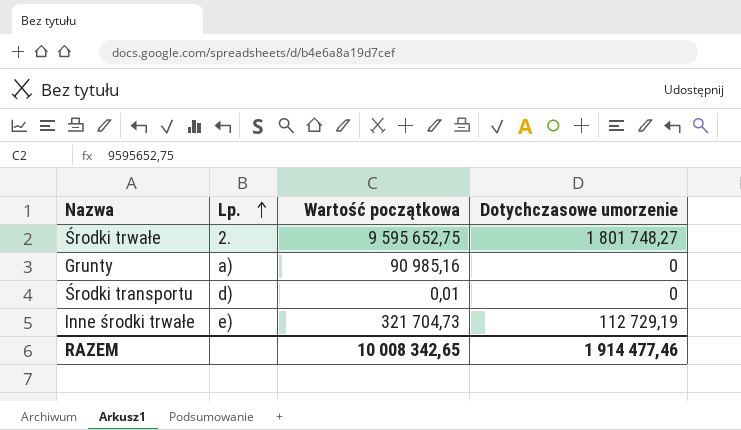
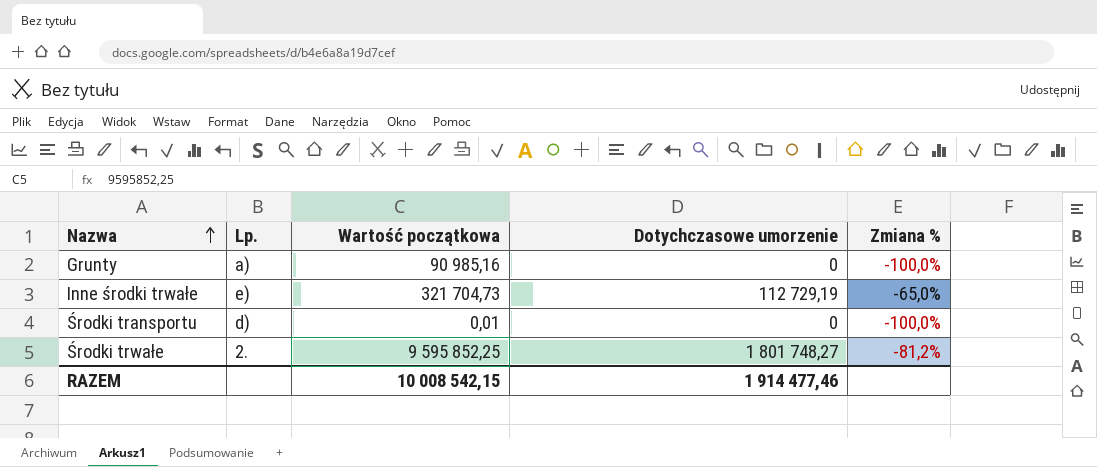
row order: Lp. ascending -> Nazwa ascending
column Zmiana % | formula: none -> ([Dotychczasowe umorzenie] - [Wartość początkowa]) / [Wartość początkowa]
Środki trwałe | Wartość początkowa: 9 595 652,75 -> 9 595 852,25
RAZEM | Wartość początkowa: 10 008 342,65 -> 10 008 542,15

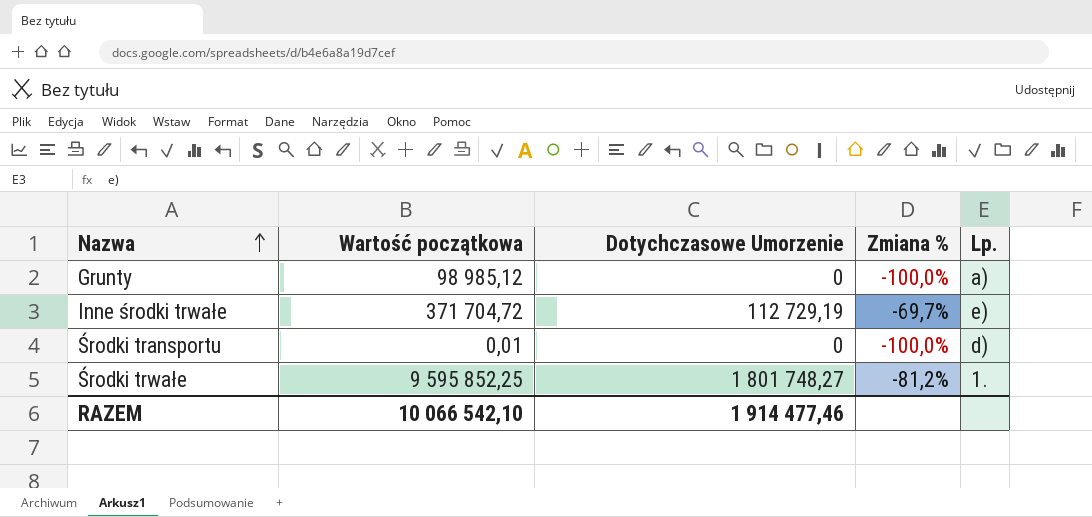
column name: Dotychczasowe umorzenie -> Dotychczasowe Umorzenie
column Lp. | position: 2 -> 5
Grunty | Wartość początkowa: 90 985,16 -> 98 985,12
Inne środki trwałe | Wartość początkowa: 321 704,73 -> 371 704,72
Inne środki trwałe | Zmiana %: -65,0% -> -69,7%
Środki trwałe | Lp.: 2. -> 1.
RAZEM | Wartość początkowa: 10 008 542,15 -> 10 066 542,10

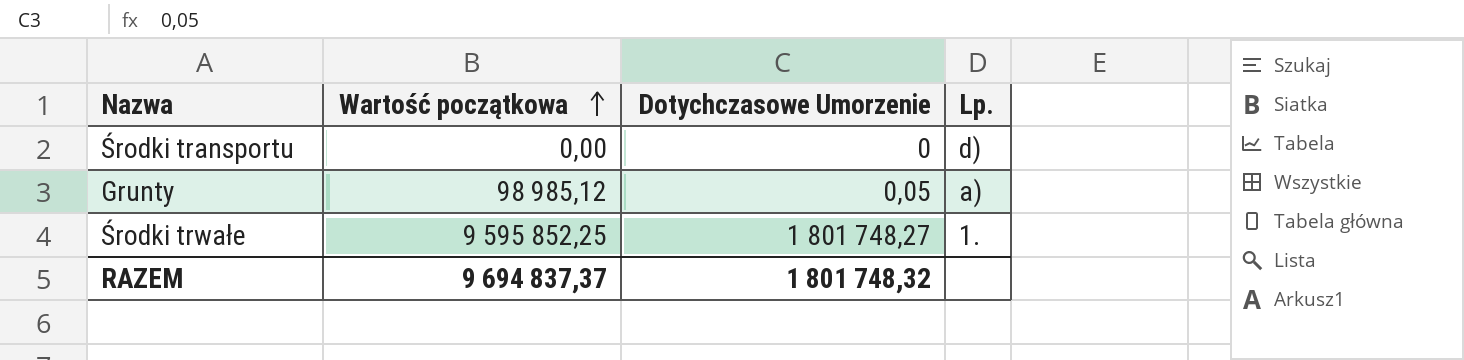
row order: Nazwa ascending -> Wartość początkowa ascending
column Zmiana % | formula: ([Dotychczasowe Umorzenie] - [Wartość początkowa]) / [Wartość początkowa] -> none
row Inne środki trwałe: 371 704,72 | 112 729,19 | -69,7% | e) -> none
Środki transportu | Wartość początkowa: 0,01 -> 0,00
Grunty | Dotychczasowe Umorzenie: 0 -> 0,05
RAZEM | Wartość początkowa: 10 066 542,10 -> 9 694 837,37
RAZEM | Dotychczasowe Umorzenie: 1 914 477,46 -> 1 801 748,32

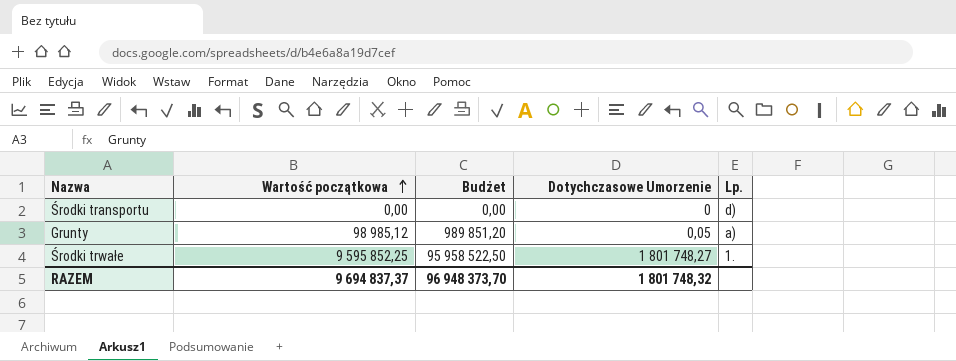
column Budżet | formula: none -> [Wartość początkowa] * 10

